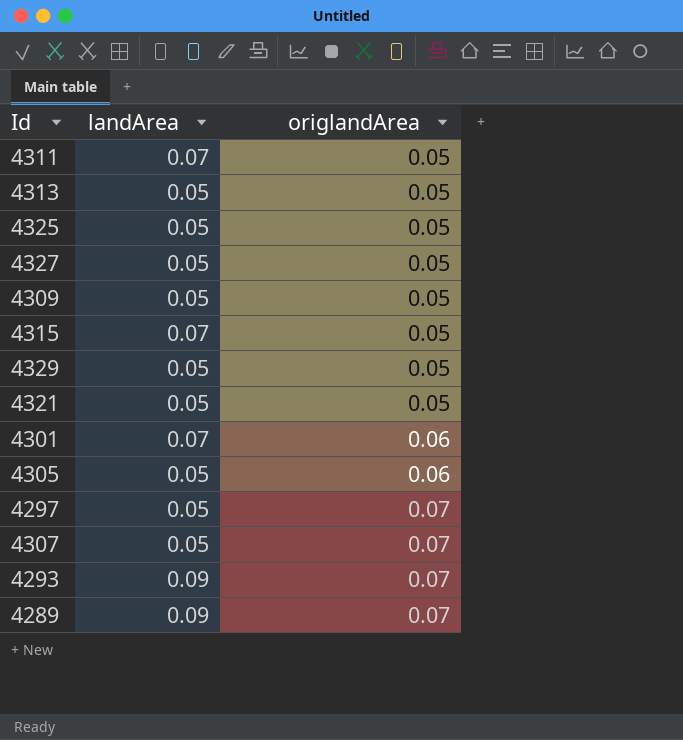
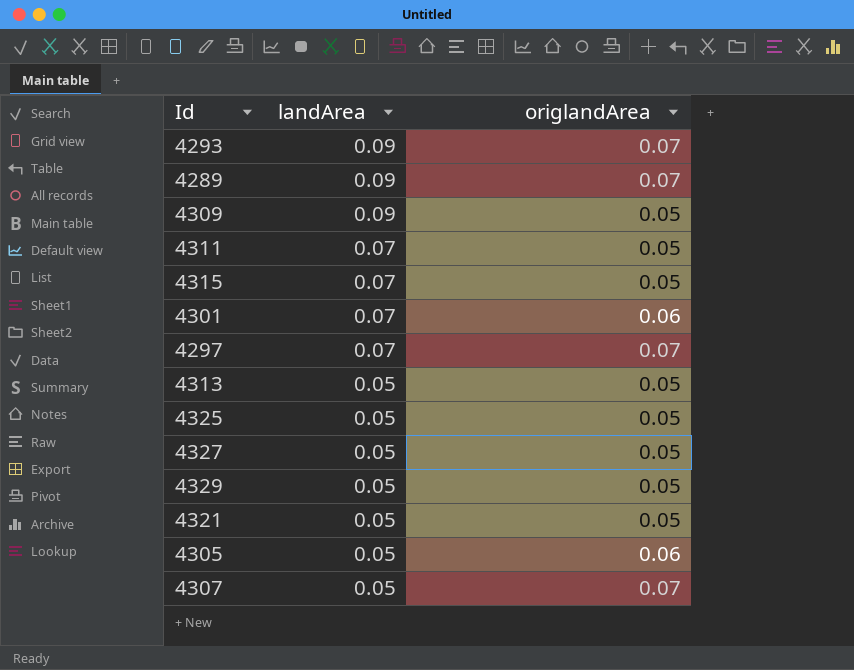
row order: origlandArea ascending -> landArea descending
4309 | landArea: 0.05 -> 0.09
4297 | landArea: 0.05 -> 0.07

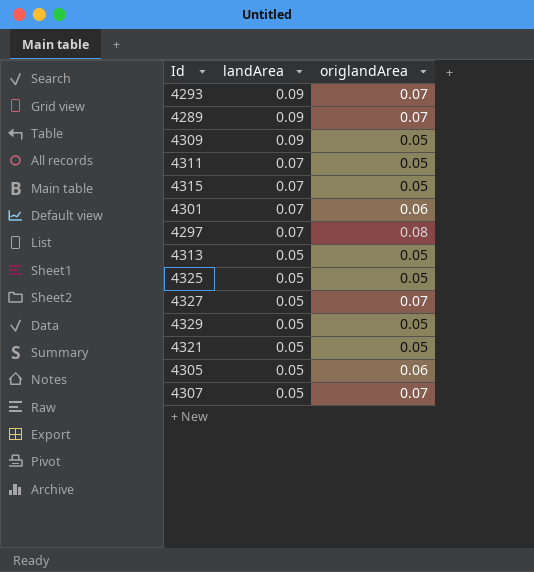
4297 | origlandArea: 0.07 -> 0.08
4327 | origlandArea: 0.05 -> 0.07

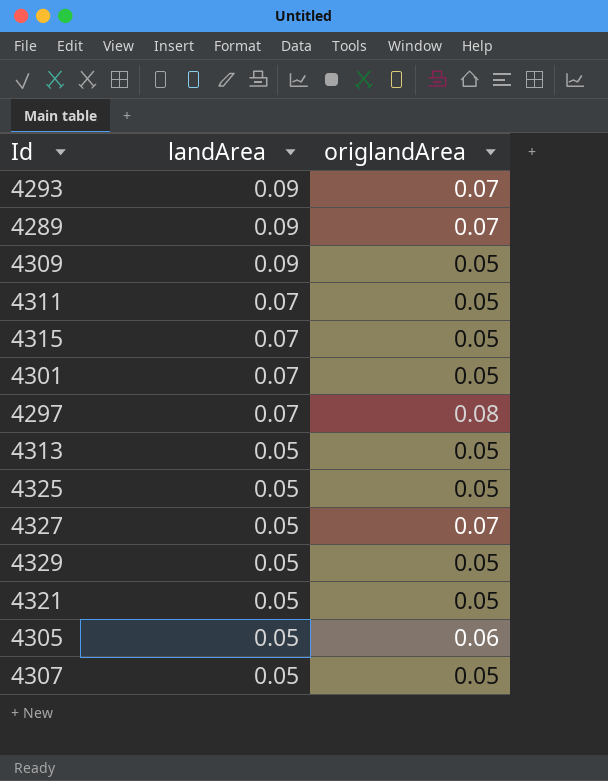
4301 | origlandArea: 0.06 -> 0.05
4307 | origlandArea: 0.07 -> 0.05

